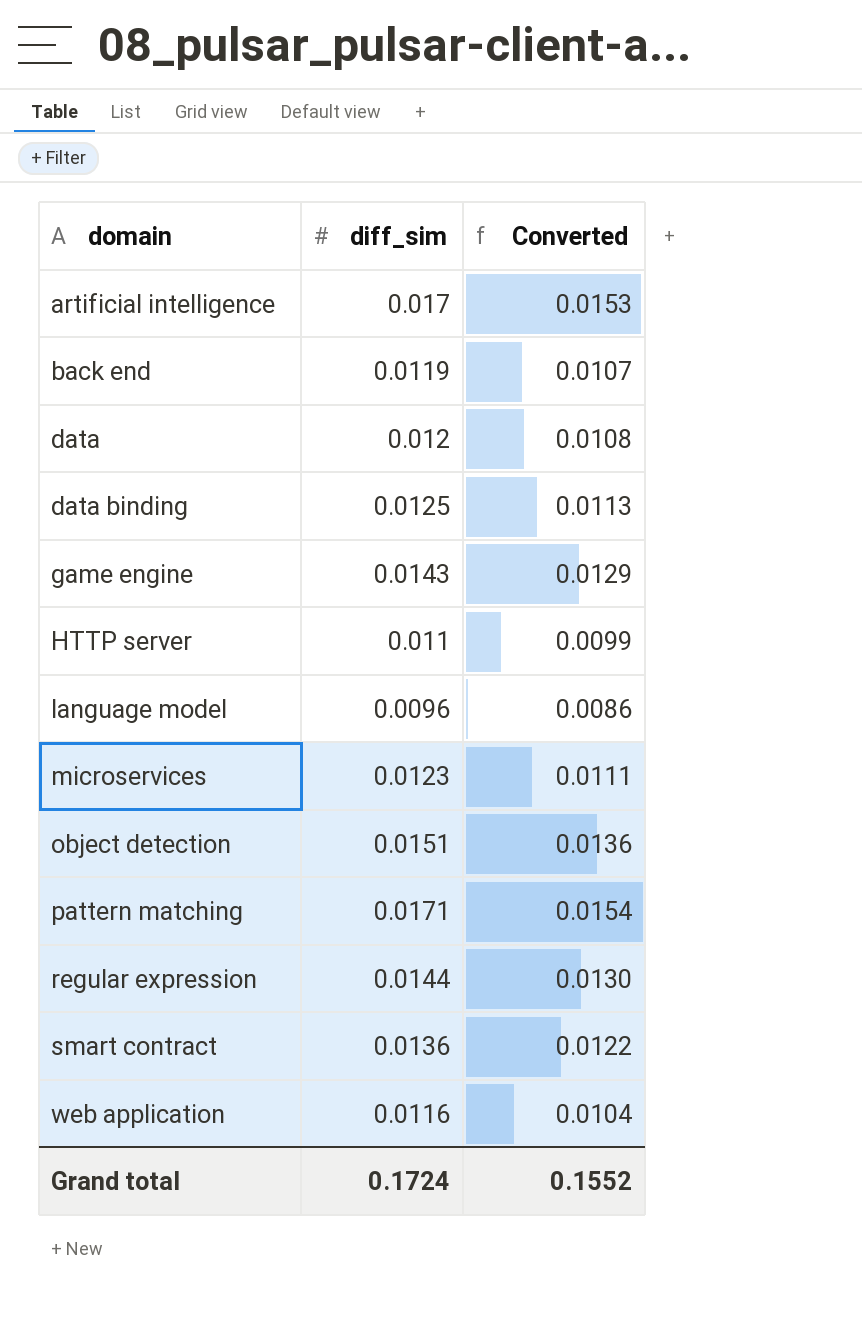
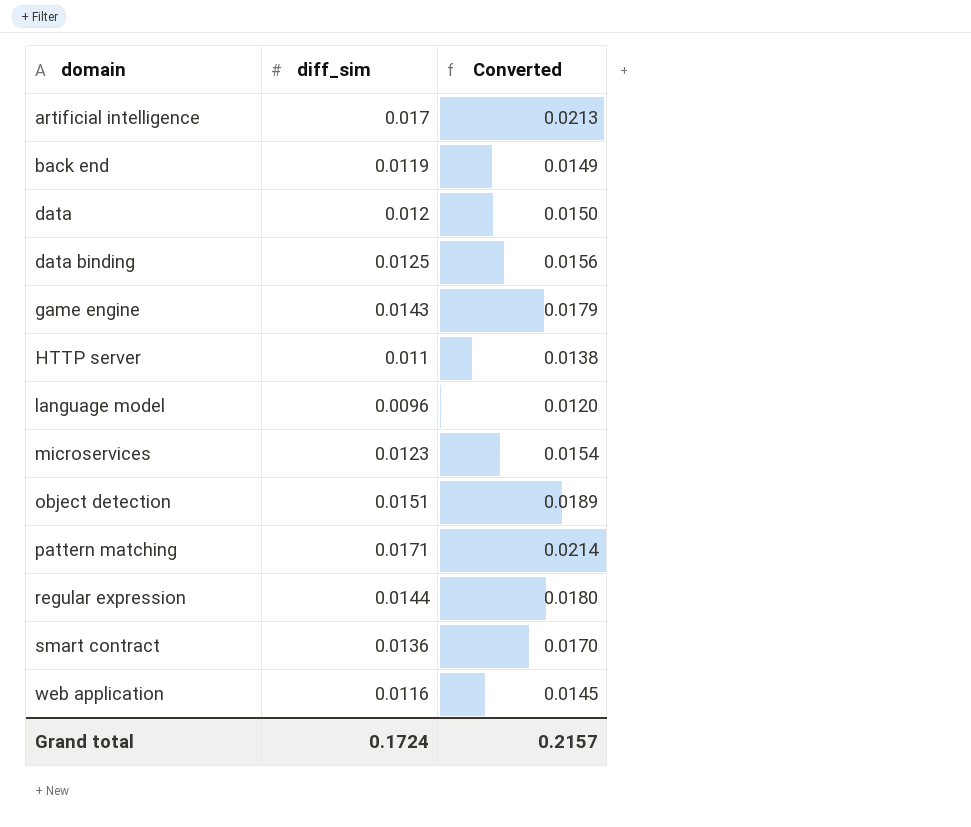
column Converted | formula: [diff_sim] * 0.9 -> [diff_sim] * 1.25
Grand total | Converted: 0.1552 -> 0.2157

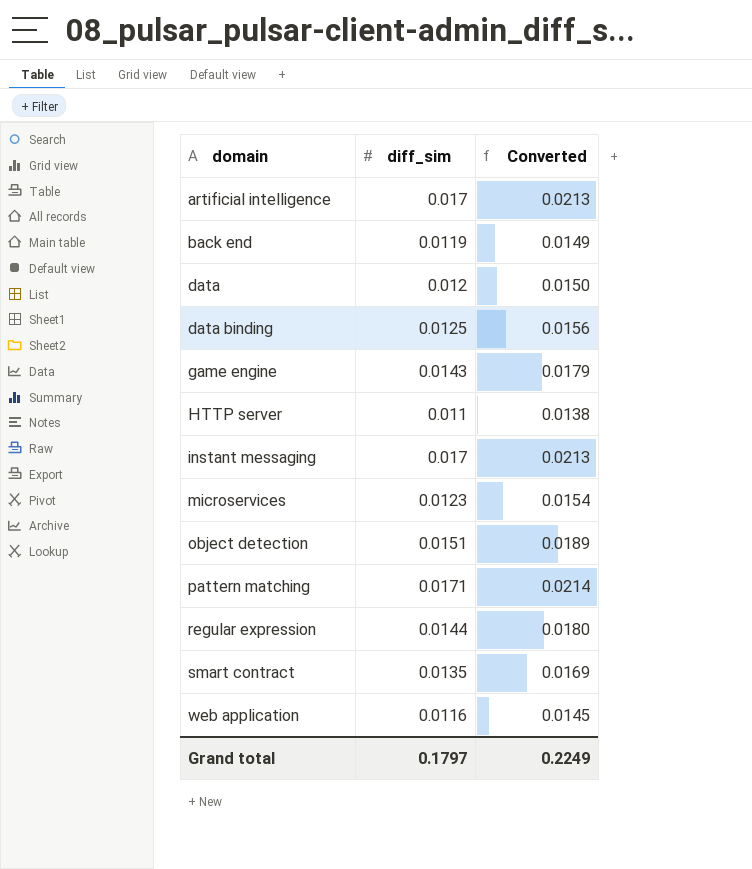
row language model: 0.0096 | 0.0120 -> none
row instant messaging: none -> 0.017 | 0.0213
smart contract | diff_sim: 0.0136 -> 0.0135
smart contract | Converted: 0.0170 -> 0.0169
Grand total | diff_sim: 0.1724 -> 0.1797
Grand total | Converted: 0.2157 -> 0.2249

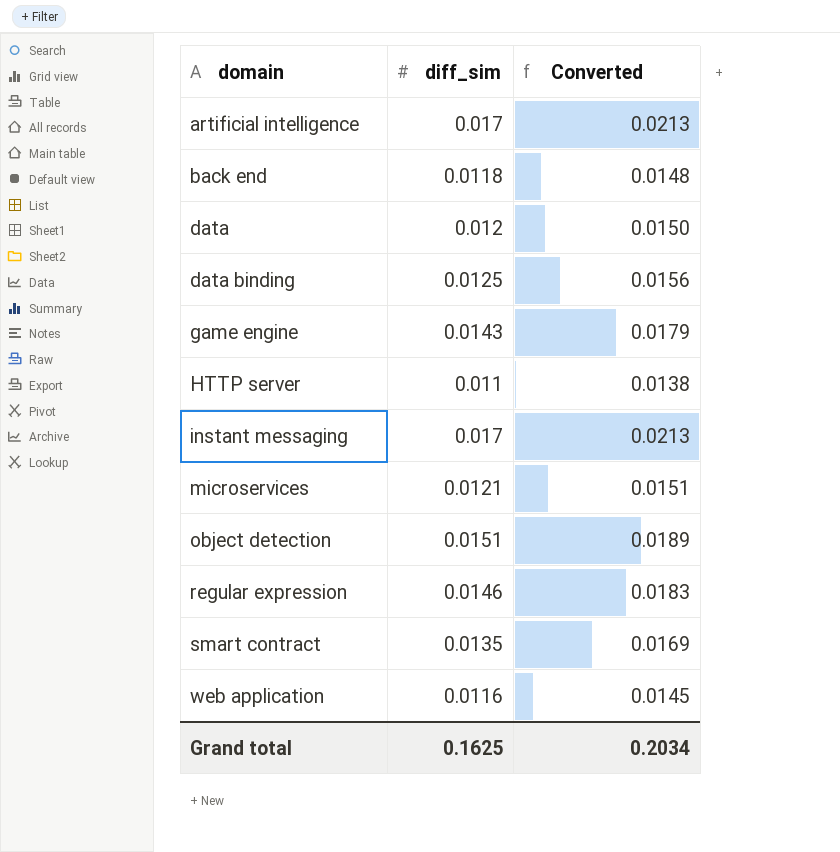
row pattern matching: 0.0171 | 0.0214 -> none
back end | diff_sim: 0.0119 -> 0.0118
back end | Converted: 0.0149 -> 0.0148
microservices | diff_sim: 0.0123 -> 0.0121
microservices | Converted: 0.0154 -> 0.0151
regular expression | diff_sim: 0.0144 -> 0.0146
regular expression | Converted: 0.0180 -> 0.0183
Grand total | diff_sim: 0.1797 -> 0.1625
Grand total | Converted: 0.2249 -> 0.2034

